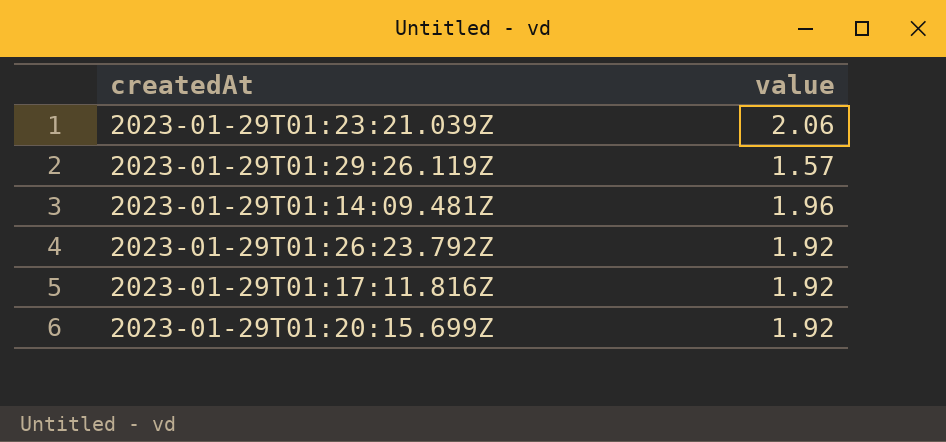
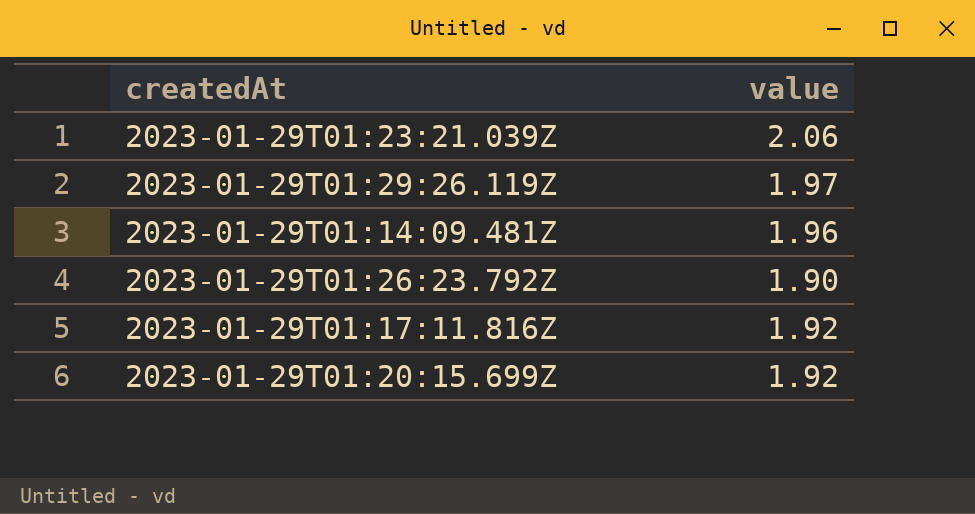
2023-01-29T01:29:26.119Z | value: 1.57 -> 1.97
2023-01-29T01:26:23.792Z | value: 1.92 -> 1.90

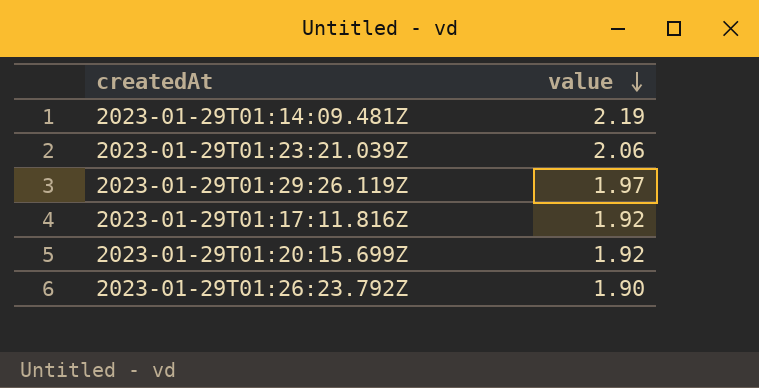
row order: none -> value descending
2023-01-29T01:14:09.481Z | value: 1.96 -> 2.19

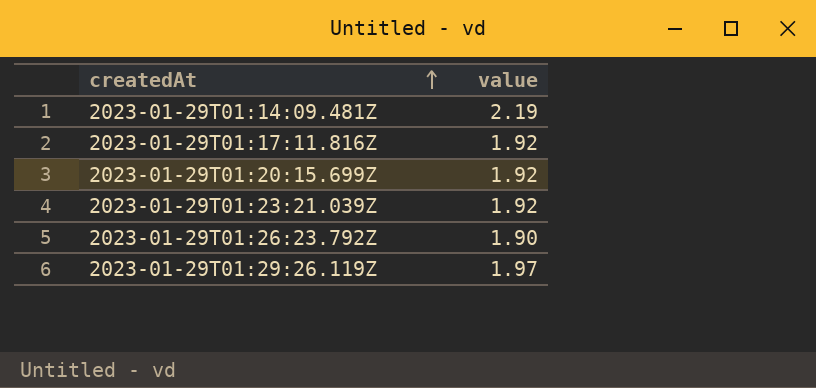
row order: value descending -> createdAt ascending
2023-01-29T01:23:21.039Z | value: 2.06 -> 1.92

